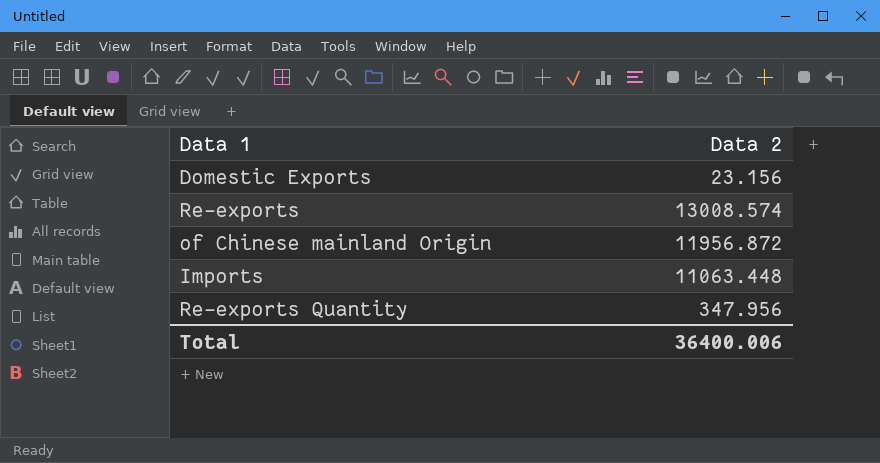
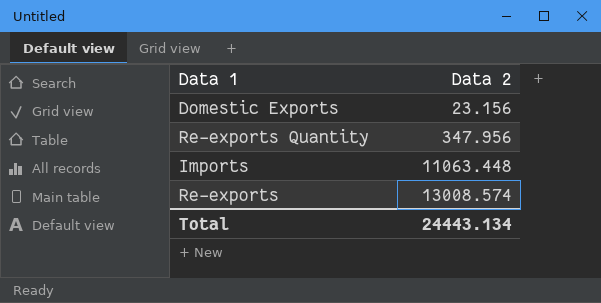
row order: none -> Data 2 ascending
row of Chinese mainland Origin: 11956.872 -> none
Total | Data 2: 36400.006 -> 24443.134

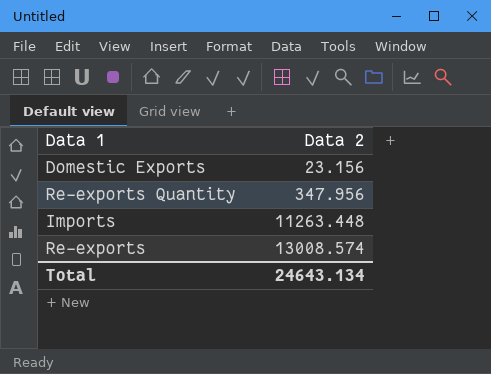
Imports | Data 2: 11063.448 -> 11263.448
Total | Data 2: 24443.134 -> 24643.134

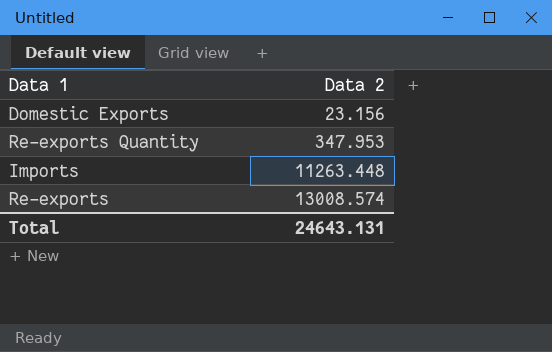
Re-exports Quantity | Data 2: 347.956 -> 347.953
Total | Data 2: 24643.134 -> 24643.131

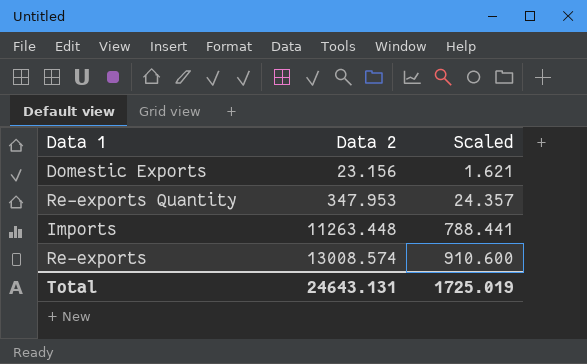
column Scaled | formula: none -> [Data 2] * 0.07

